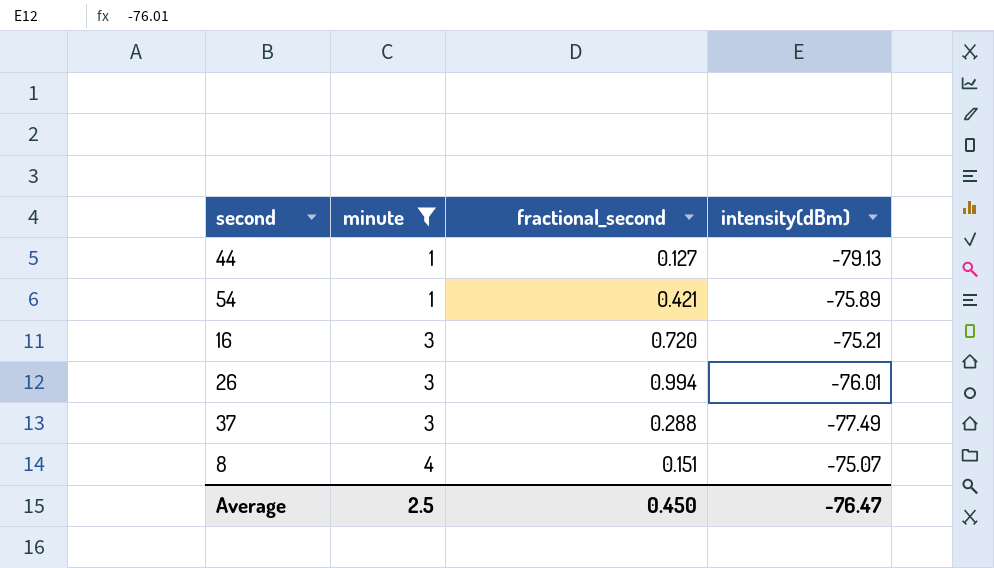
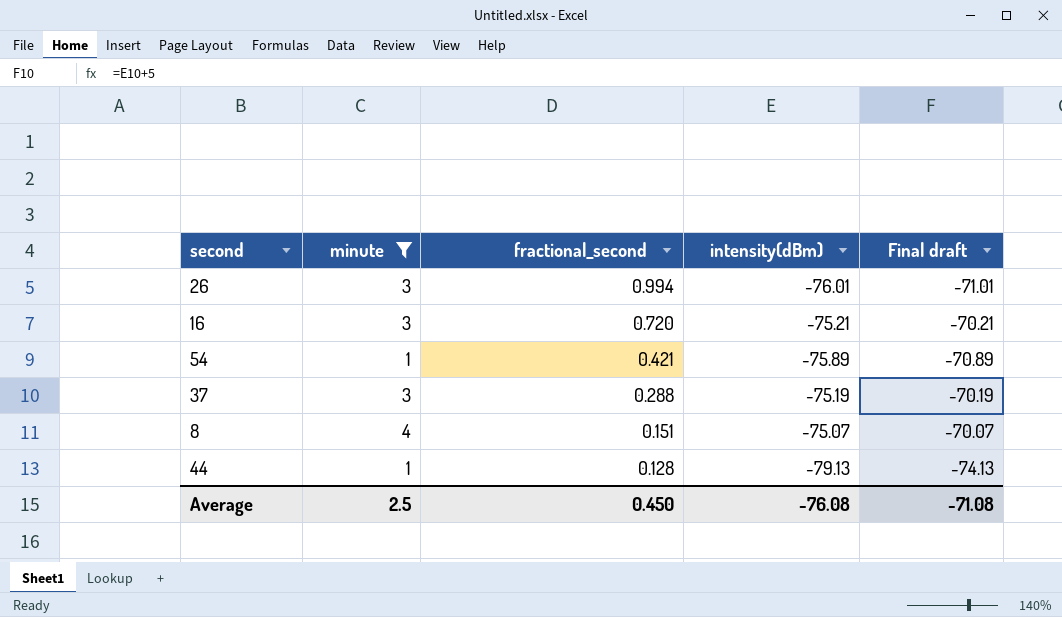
row order: minute ascending -> fractional_second descending
column Final draft | formula: none -> [intensity(dBm)] + 5
37 | intensity(dBm): -77.49 -> -75.19
44 | fractional_second: 0.127 -> 0.128
Average | intensity(dBm): -76.47 -> -76.08

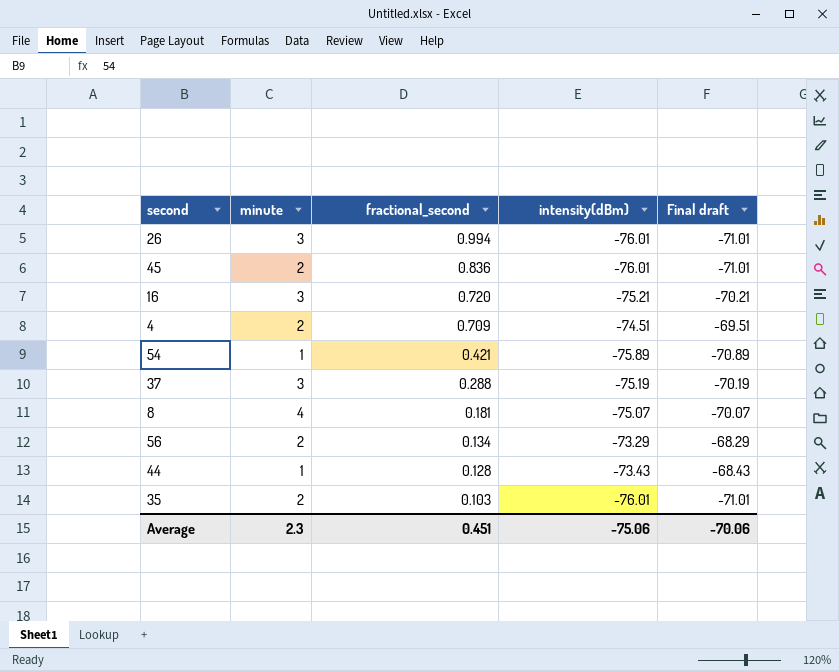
filter: minute != 2 -> none
8 | fractional_second: 0.151 -> 0.181
44 | intensity(dBm): -79.13 -> -73.43
44 | Final draft: -74.13 -> -68.43
Average | minute: 2.5 -> 2.3
Average | fractional_second: 0.450 -> 0.451
Average | intensity(dBm): -76.08 -> -75.06
Average | Final draft: -71.08 -> -70.06

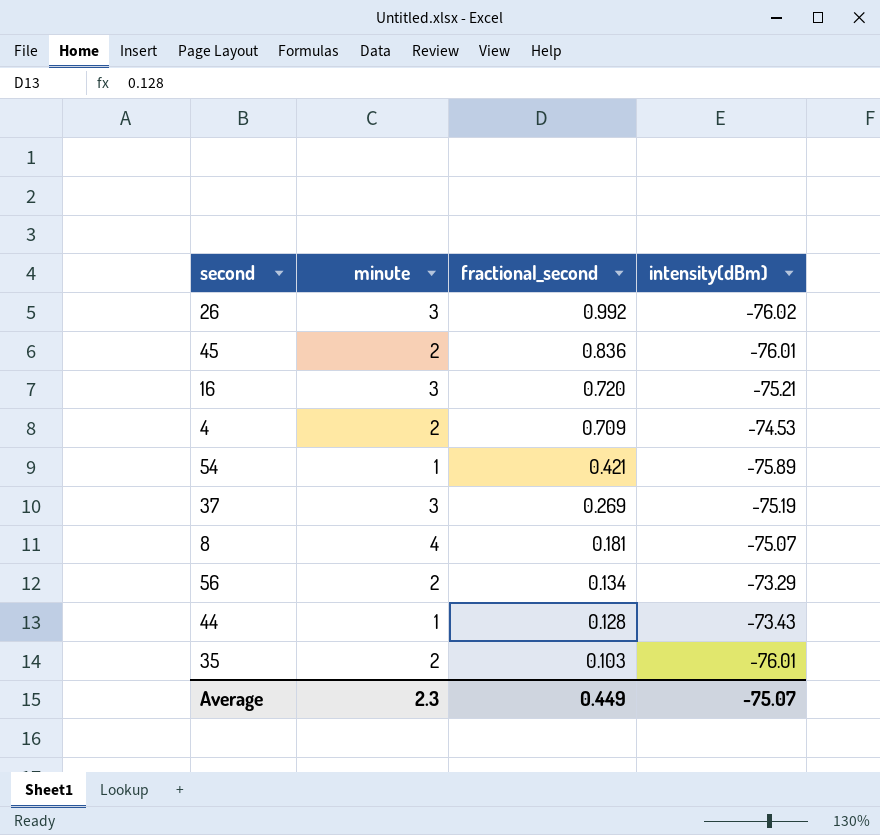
column Final draft | formula: [intensity(dBm)] + 5 -> none
26 | fractional_second: 0.994 -> 0.992
26 | intensity(dBm): -76.01 -> -76.02
4 | intensity(dBm): -74.51 -> -74.53
37 | fractional_second: 0.288 -> 0.269
Average | fractional_second: 0.451 -> 0.449
Average | intensity(dBm): -75.06 -> -75.07

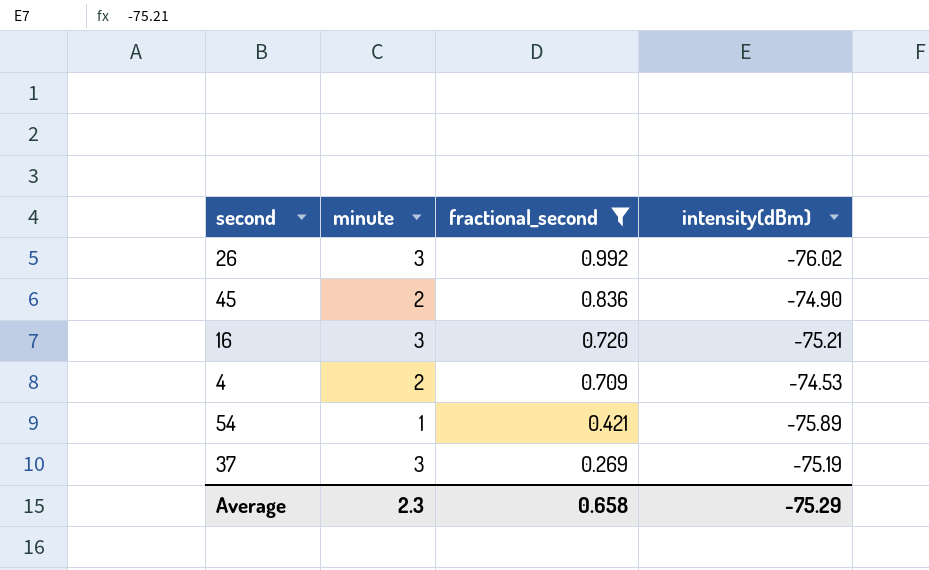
filter: none -> fractional_second >= 0.269
45 | intensity(dBm): -76.01 -> -74.90
Average | fractional_second: 0.449 -> 0.658
Average | intensity(dBm): -75.07 -> -75.29

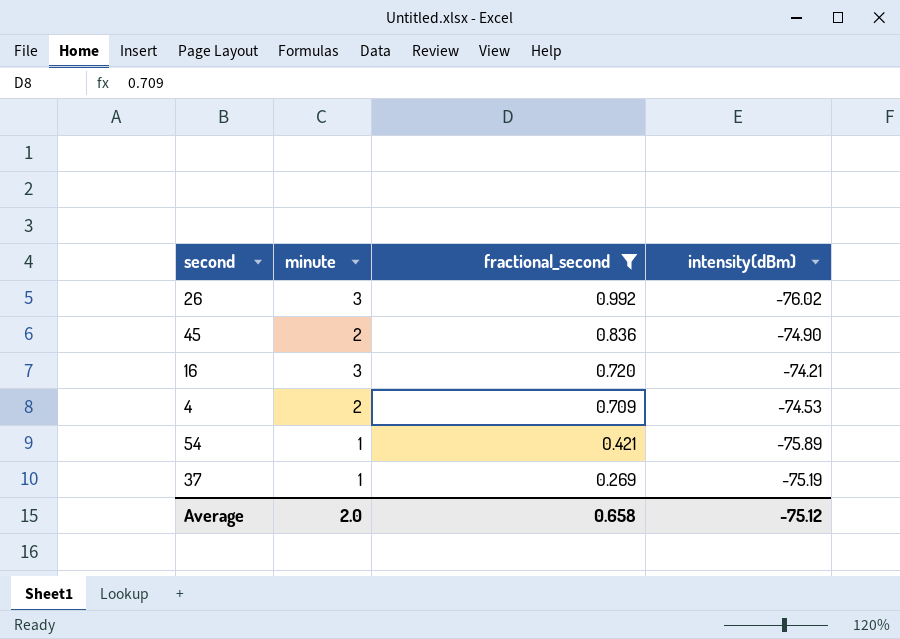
16 | intensity(dBm): -75.21 -> -74.21
37 | minute: 3 -> 1
Average | minute: 2.3 -> 2.0
Average | intensity(dBm): -75.29 -> -75.12

